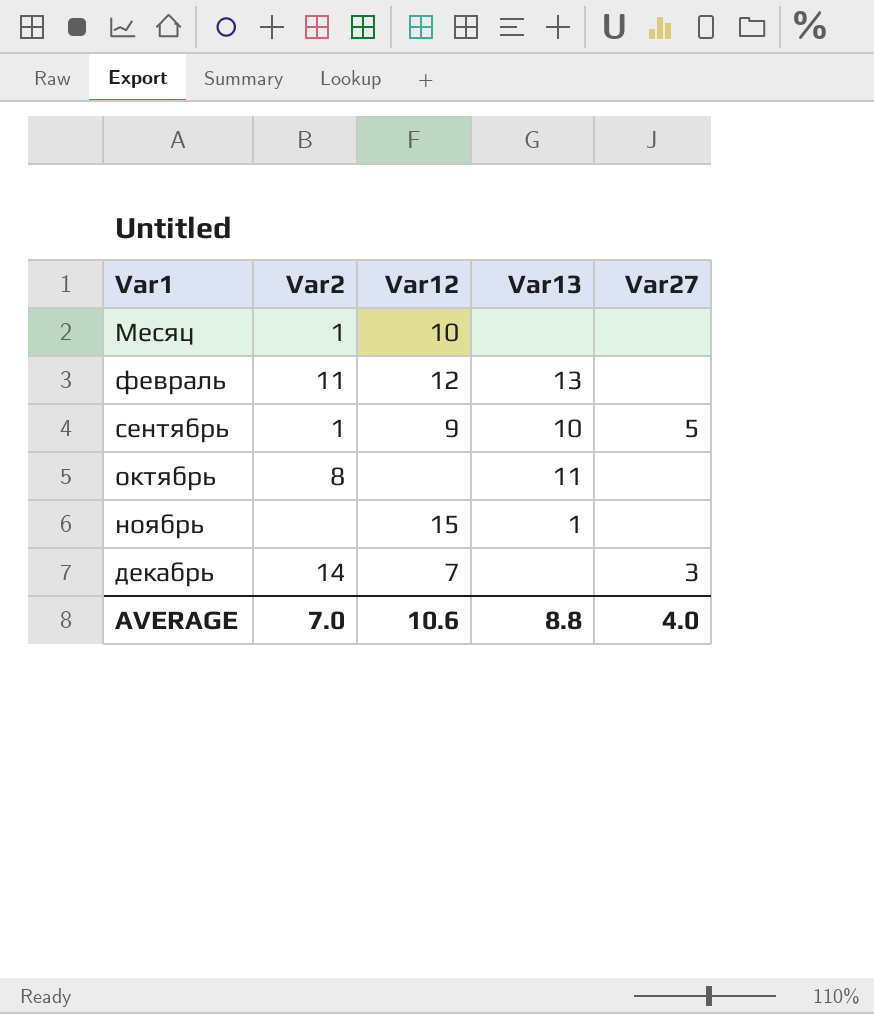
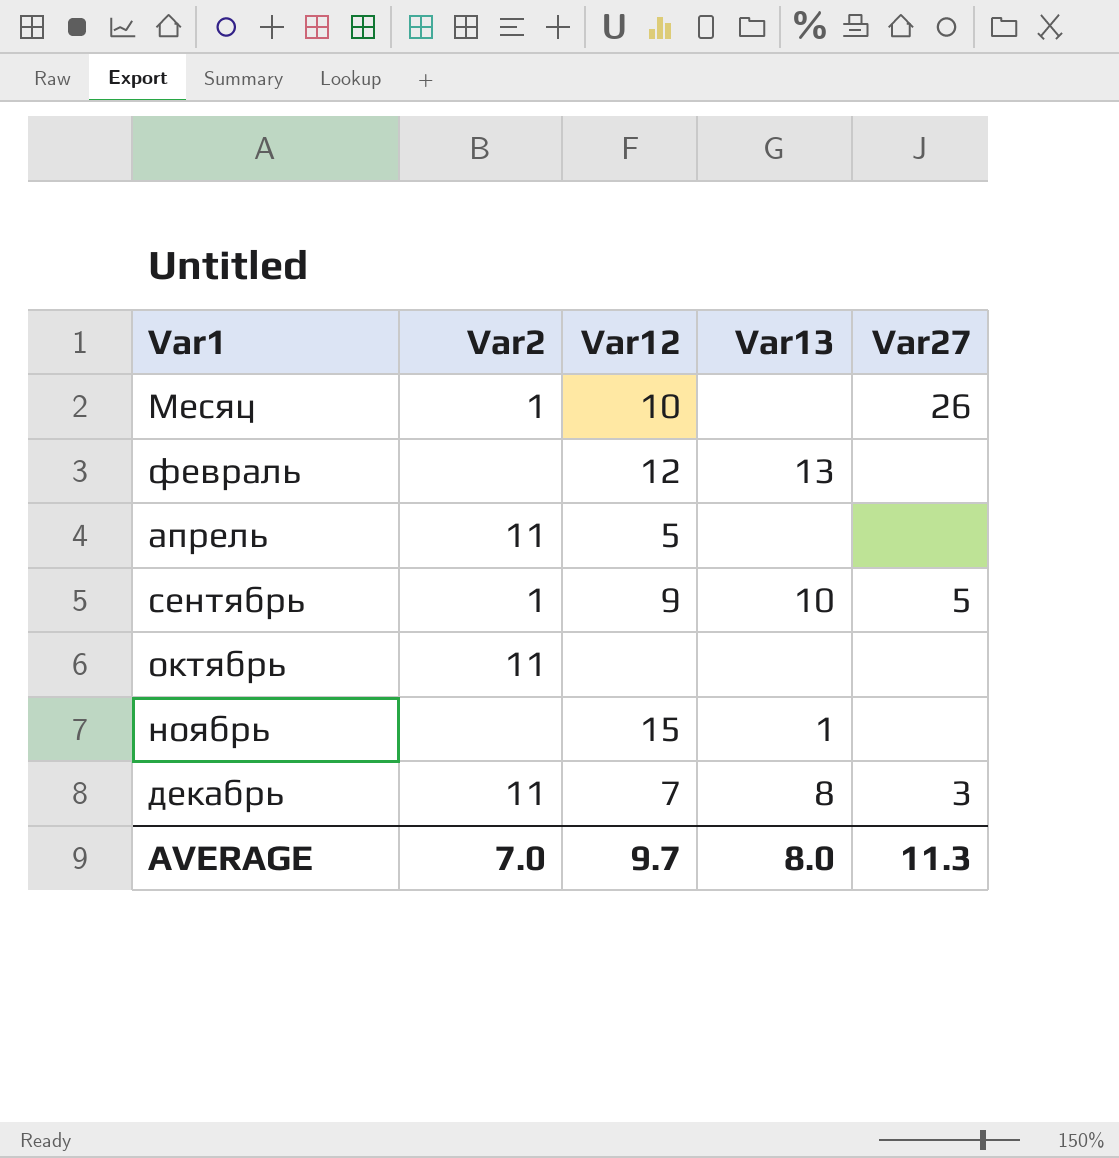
Месяц | Var27: none -> 26
февраль | Var2: 11 -> none
row апрель: none -> 11 | 5 | none | none
октябрь | Var2: 8 -> 11
октябрь | Var13: 11 -> none
декабрь | Var2: 14 -> 11
декабрь | Var13: none -> 8
AVERAGE | Var12: 10.6 -> 9.7
AVERAGE | Var13: 8.8 -> 8.0
AVERAGE | Var27: 4.0 -> 11.3

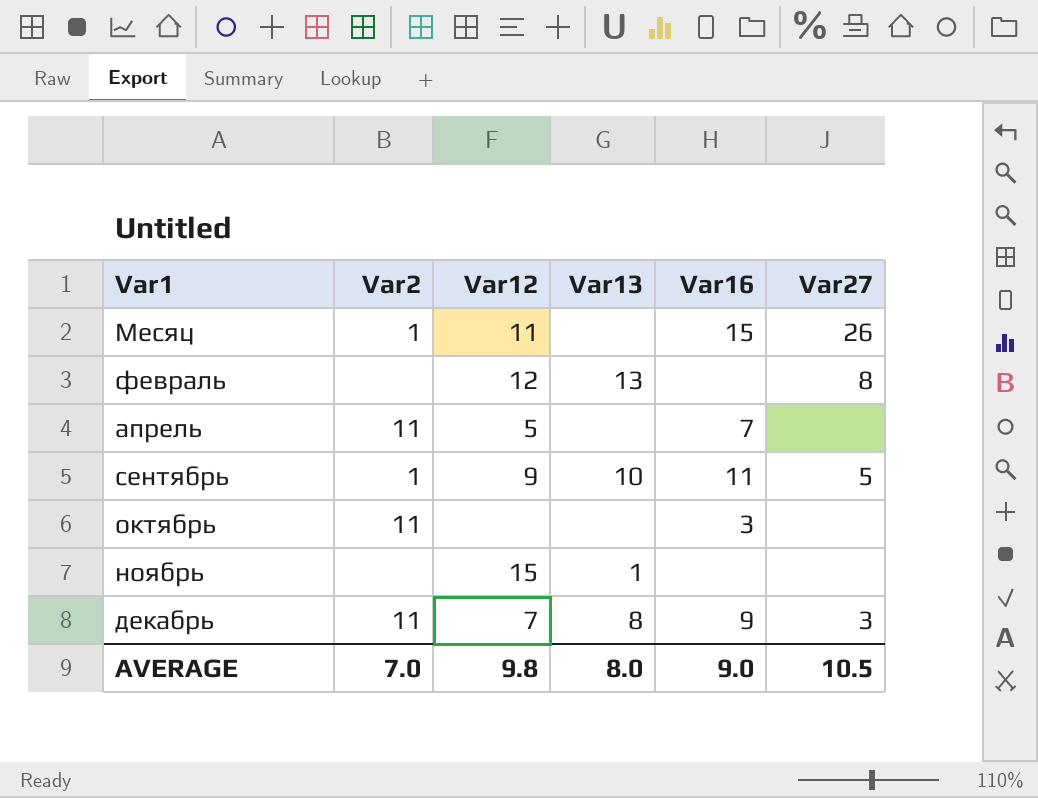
column Var16 | position: none -> 5
Месяц | Var12: 10 -> 11
февраль | Var27: none -> 8
AVERAGE | Var12: 9.7 -> 9.8
AVERAGE | Var27: 11.3 -> 10.5

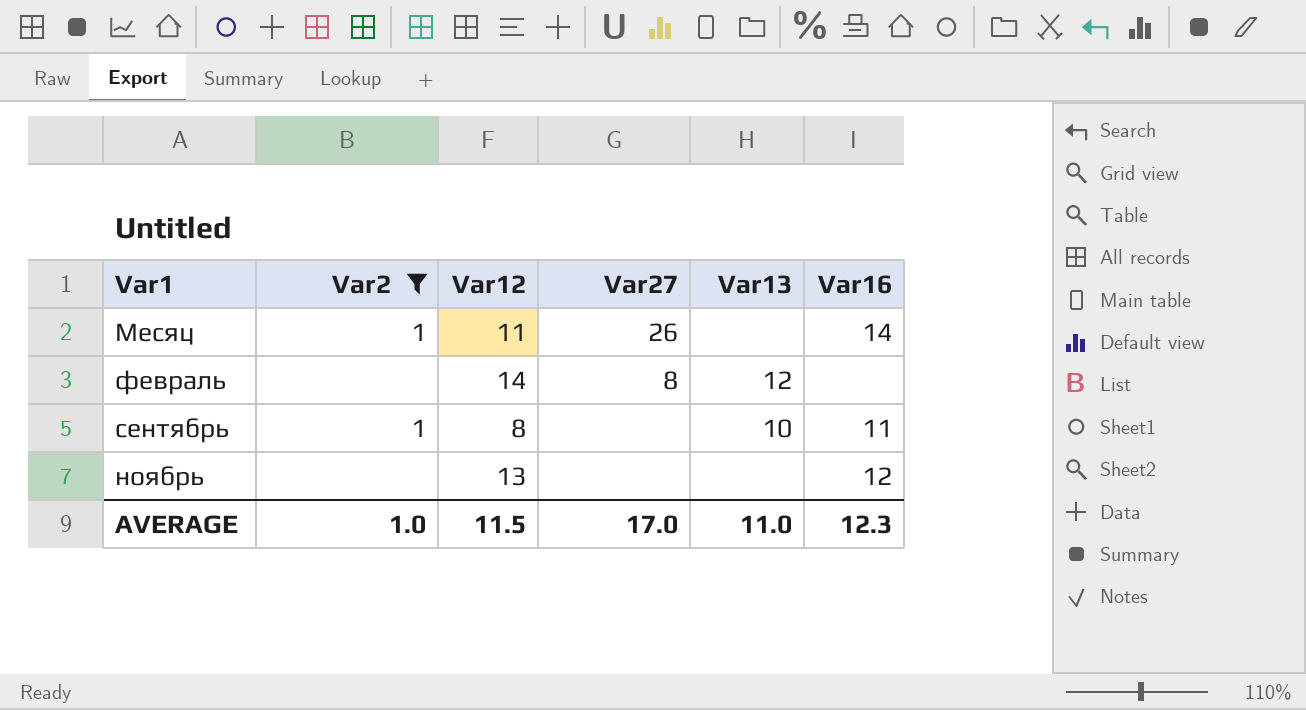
filter: none -> Var2 != 11
column Var27 | position: 6 -> 4
Месяц | Var16: 15 -> 14
февраль | Var12: 12 -> 14
февраль | Var13: 13 -> 12
сентябрь | Var12: 9 -> 8
сентябрь | Var27: 5 -> none
ноябрь | Var12: 15 -> 13
ноябрь | Var13: 1 -> none
ноябрь | Var16: none -> 12
AVERAGE | Var2: 7.0 -> 1.0
AVERAGE | Var12: 9.8 -> 11.5
AVERAGE | Var27: 10.5 -> 17.0
AVERAGE | Var13: 8.0 -> 11.0
AVERAGE | Var16: 9.0 -> 12.3

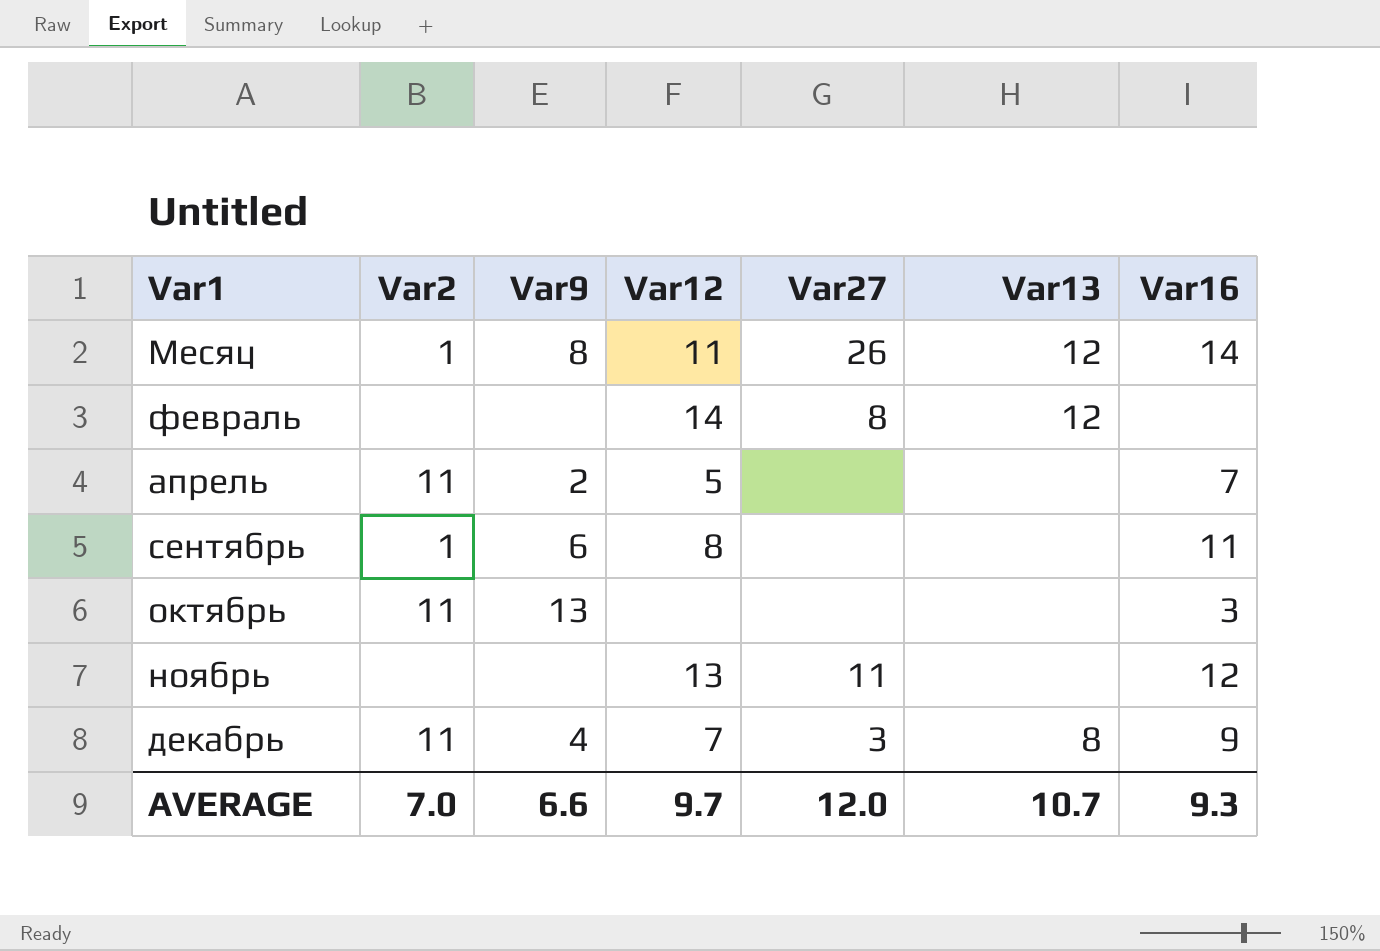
filter: Var2 != 11 -> none
column Var9 | position: none -> 3
Месяц | Var13: none -> 12
сентябрь | Var13: 10 -> none
ноябрь | Var27: none -> 11
AVERAGE | Var2: 1.0 -> 7.0
AVERAGE | Var12: 11.5 -> 9.7
AVERAGE | Var27: 17.0 -> 12.0
AVERAGE | Var13: 11.0 -> 10.7
AVERAGE | Var16: 12.3 -> 9.3

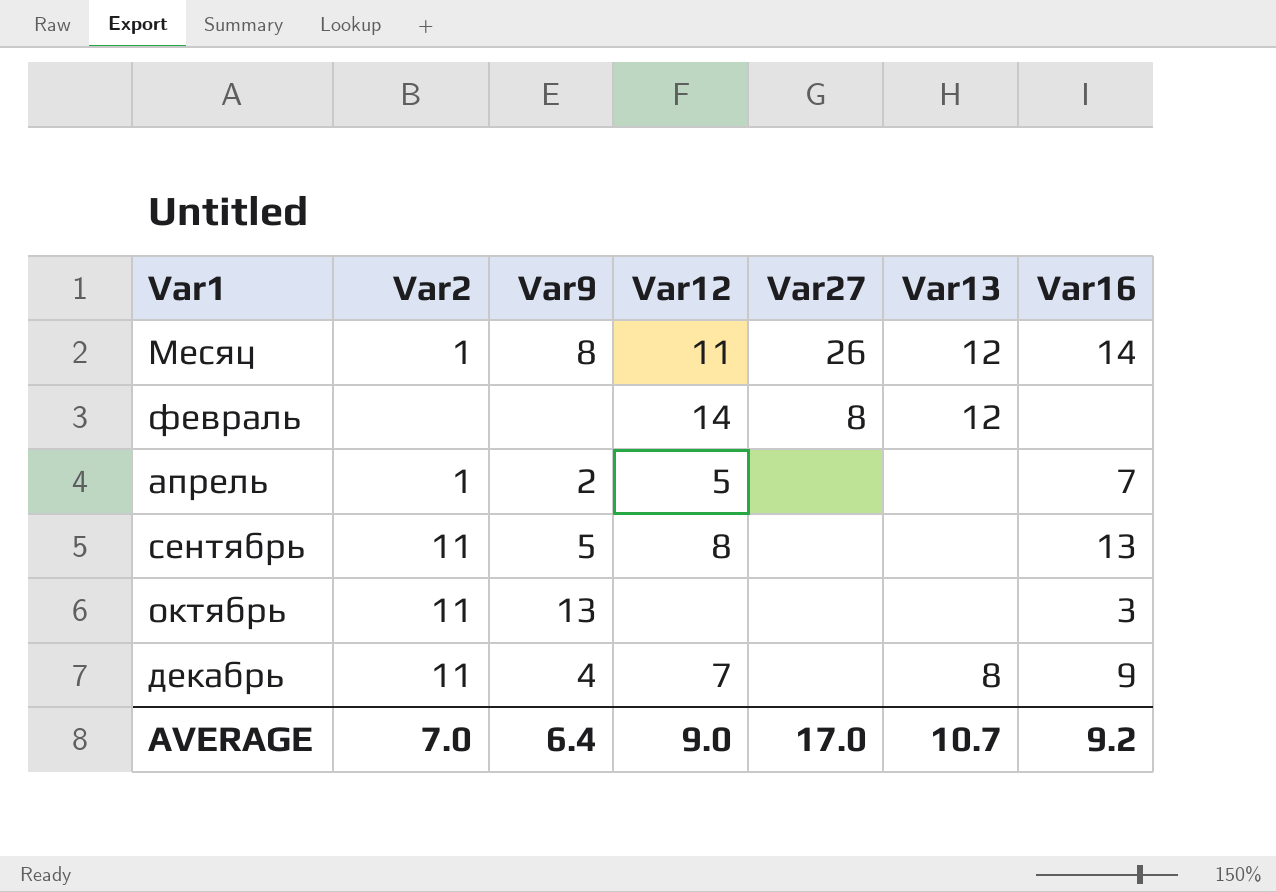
row ноябрь: none | none | 13 | 11 | none | 12 -> none
апрель | Var2: 11 -> 1
сентябрь | Var2: 1 -> 11
сентябрь | Var9: 6 -> 5
сентябрь | Var16: 11 -> 13
декабрь | Var27: 3 -> none
AVERAGE | Var9: 6.6 -> 6.4
AVERAGE | Var12: 9.7 -> 9.0
AVERAGE | Var27: 12.0 -> 17.0
AVERAGE | Var16: 9.3 -> 9.2

